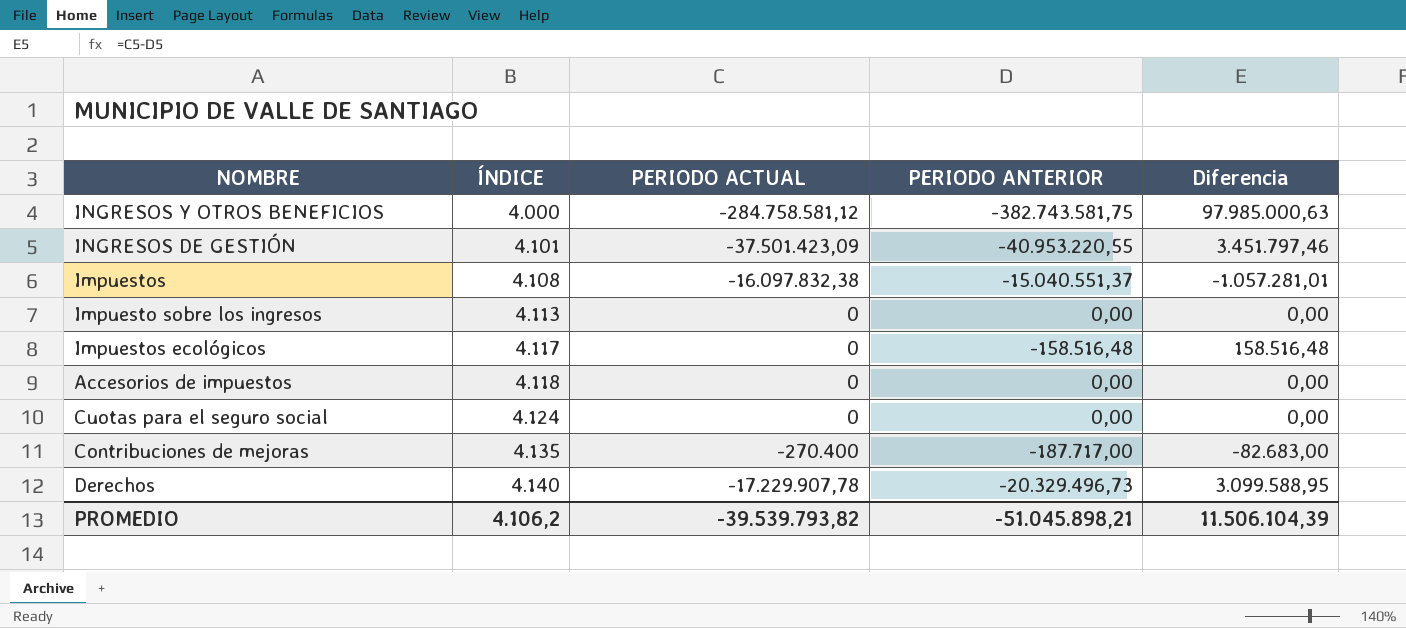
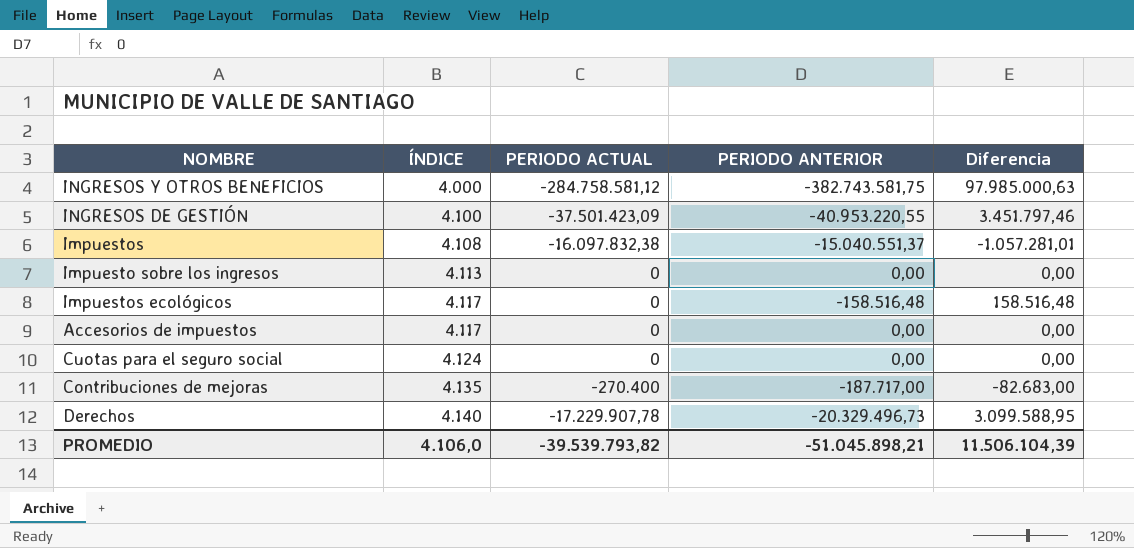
INGRESOS DE GESTIÓN | ÍNDICE: 4.101 -> 4.100
Accesorios de impuestos | ÍNDICE: 4.118 -> 4.117
PROMEDIO | ÍNDICE: 4.106,2 -> 4.106,0

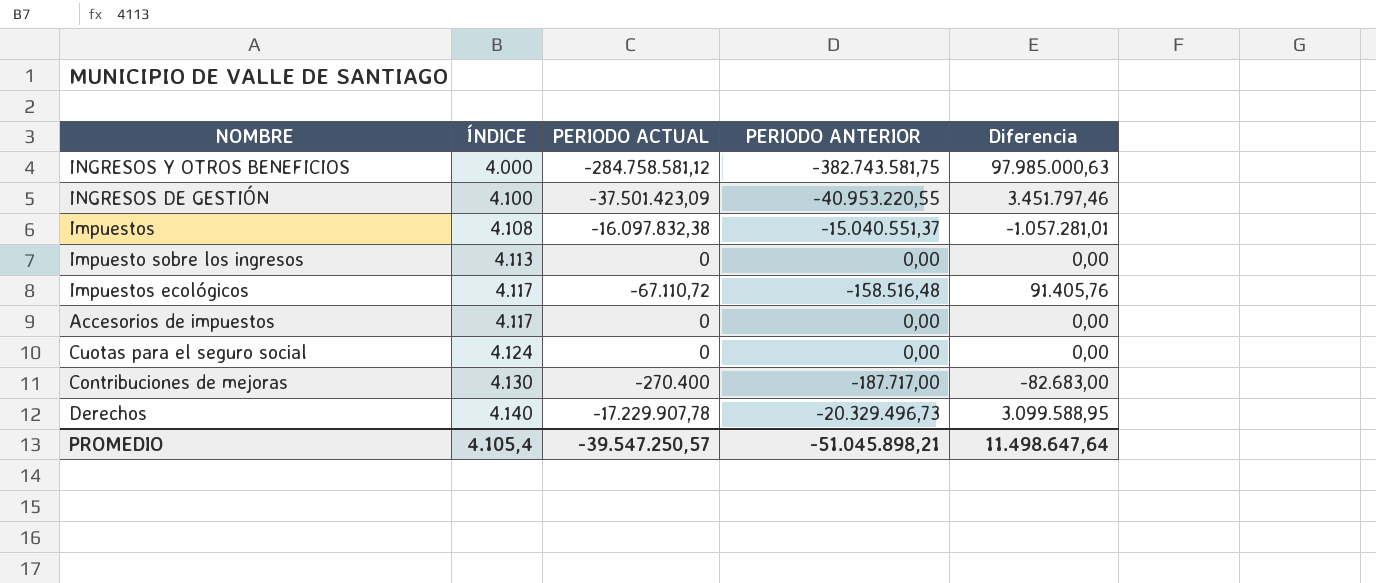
Impuestos ecológicos | PERIODO ACTUAL: 0 -> -67.110,72
Impuestos ecológicos | Diferencia: 158.516,48 -> 91.405,76
Contribuciones de mejoras | ÍNDICE: 4.135 -> 4.130
PROMEDIO | ÍNDICE: 4.106,0 -> 4.105,4
PROMEDIO | PERIODO ACTUAL: -39.539.793,82 -> -39.547.250,57
PROMEDIO | Diferencia: 11.506.104,39 -> 11.498.647,64

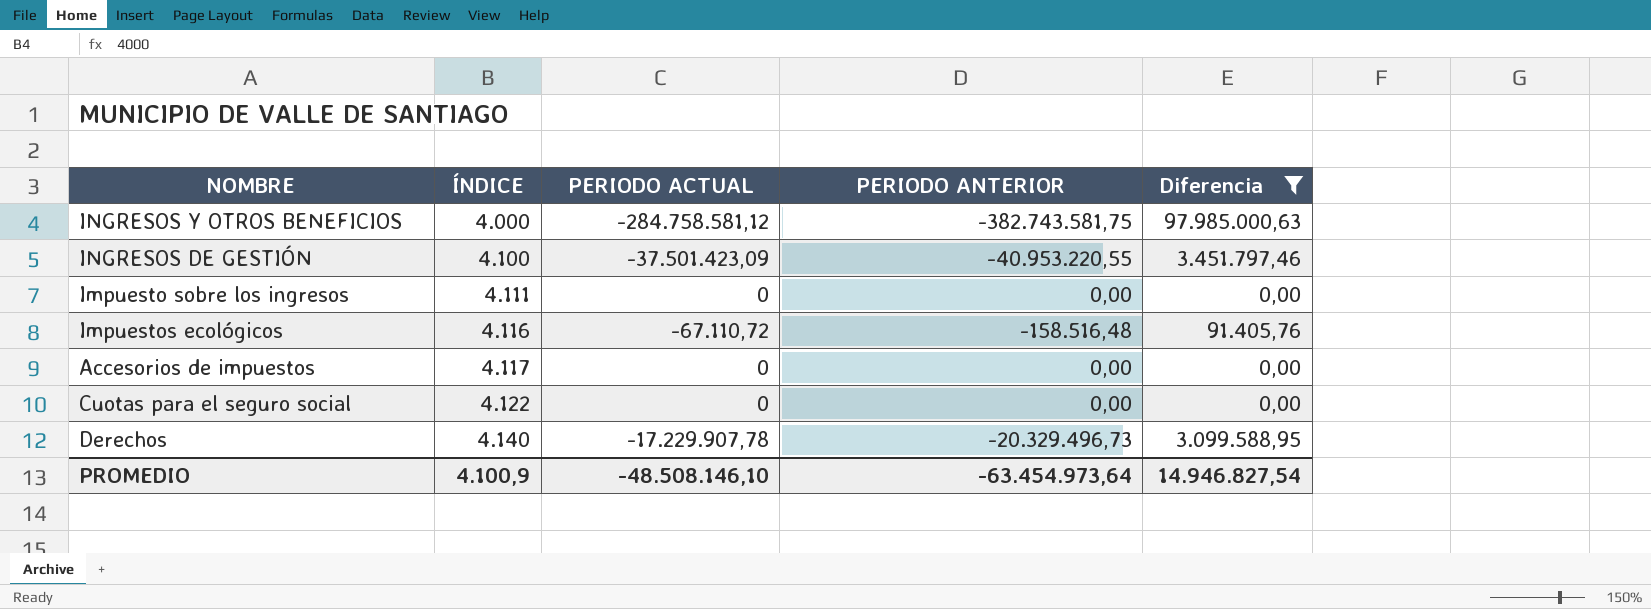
filter: none -> Diferencia >= 0,00
Impuesto sobre los ingresos | ÍNDICE: 4.113 -> 4.111
Impuestos ecológicos | ÍNDICE: 4.117 -> 4.116
Cuotas para el seguro social | ÍNDICE: 4.124 -> 4.122
PROMEDIO | ÍNDICE: 4.105,4 -> 4.100,9
PROMEDIO | PERIODO ACTUAL: -39.547.250,57 -> -48.508.146,10
PROMEDIO | PERIODO ANTERIOR: -51.045.898,21 -> -63.454.973,64
PROMEDIO | Diferencia: 11.498.647,64 -> 14.946.827,54

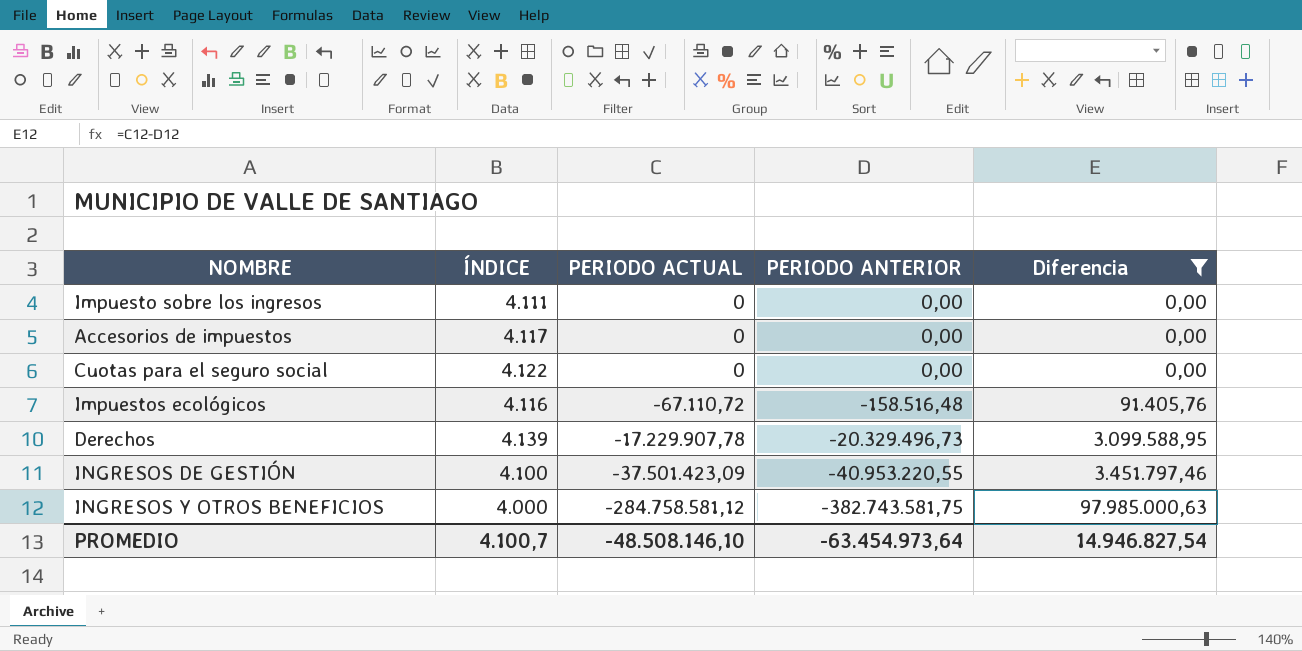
row order: ÍNDICE ascending -> PERIODO ACTUAL descending
Derechos | ÍNDICE: 4.140 -> 4.139
PROMEDIO | ÍNDICE: 4.100,9 -> 4.100,7

